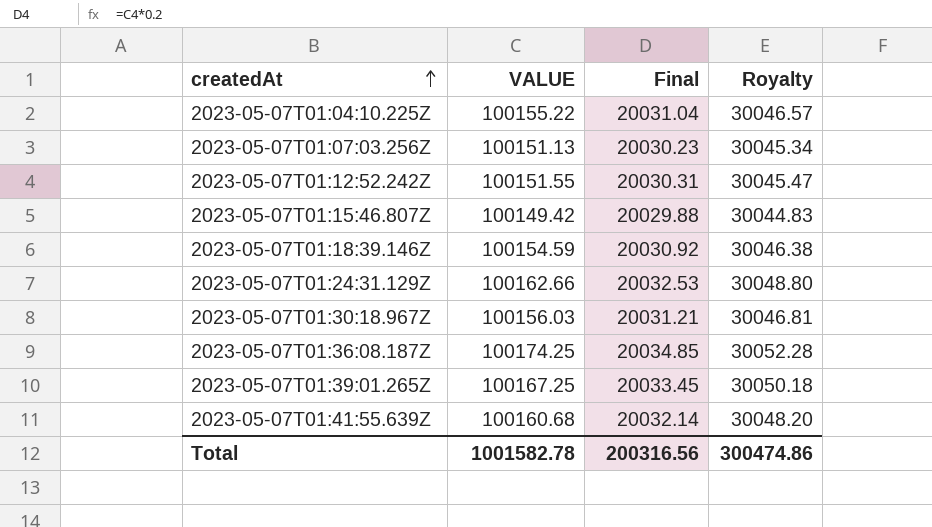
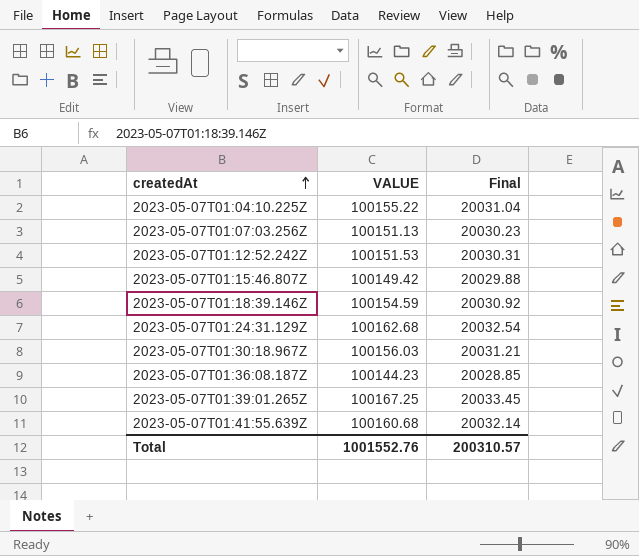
column Royalty | formula: [VALUE] * 0.3 -> none
2023-05-07T01:12:52.242Z | VALUE: 100151.55 -> 100151.53
2023-05-07T01:24:31.129Z | VALUE: 100162.66 -> 100162.68
2023-05-07T01:24:31.129Z | Final: 20032.53 -> 20032.54
2023-05-07T01:36:08.187Z | VALUE: 100174.25 -> 100144.23
2023-05-07T01:36:08.187Z | Final: 20034.85 -> 20028.85
Total | VALUE: 1001582.78 -> 1001552.76
Total | Final: 200316.56 -> 200310.57

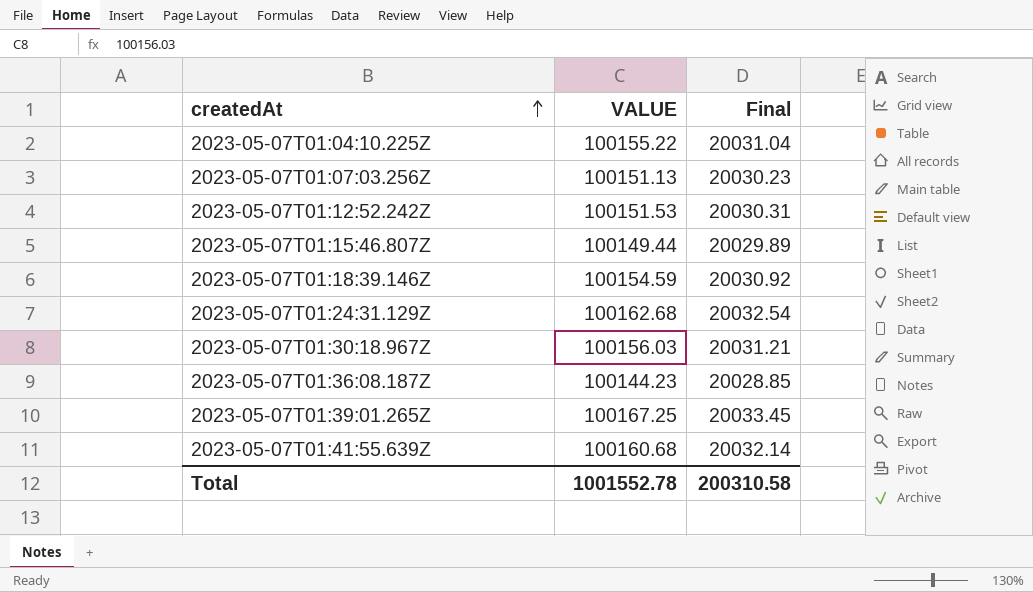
2023-05-07T01:15:46.807Z | VALUE: 100149.42 -> 100149.44
2023-05-07T01:15:46.807Z | Final: 20029.88 -> 20029.89
Total | VALUE: 1001552.76 -> 1001552.78
Total | Final: 200310.57 -> 200310.58

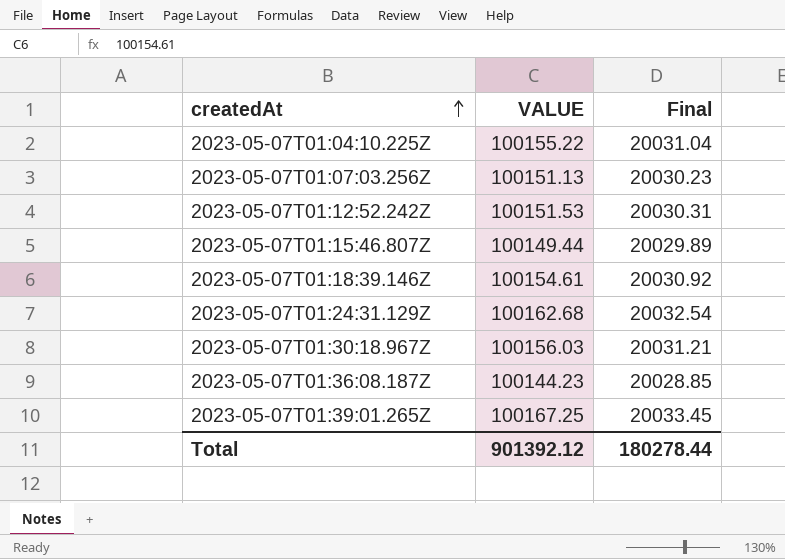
row 2023-05-07T01:41:55.639Z: 100160.68 | 20032.14 -> none
2023-05-07T01:18:39.146Z | VALUE: 100154.59 -> 100154.61
Total | VALUE: 1001552.78 -> 901392.12
Total | Final: 200310.58 -> 180278.44

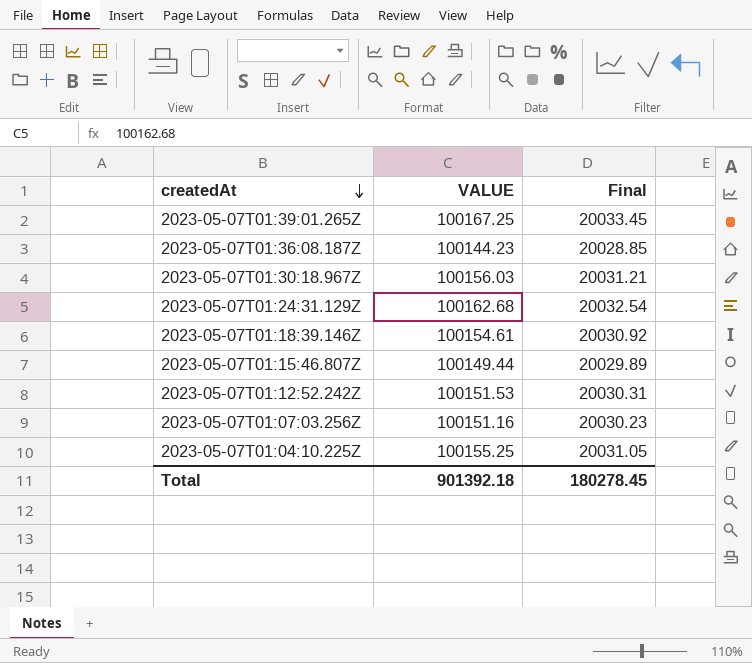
row order: createdAt ascending -> createdAt descending
2023-05-07T01:07:03.256Z | VALUE: 100151.13 -> 100151.16
2023-05-07T01:04:10.225Z | VALUE: 100155.22 -> 100155.25
2023-05-07T01:04:10.225Z | Final: 20031.04 -> 20031.05
Total | VALUE: 901392.12 -> 901392.18
Total | Final: 180278.44 -> 180278.45

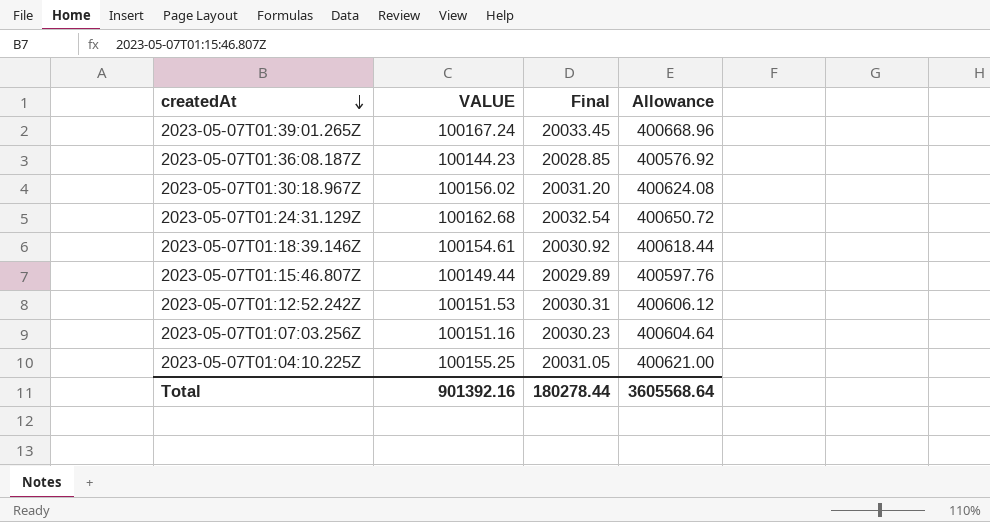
column Allowance | formula: none -> [VALUE] * 4
2023-05-07T01:39:01.265Z | VALUE: 100167.25 -> 100167.24
2023-05-07T01:30:18.967Z | VALUE: 100156.03 -> 100156.02
2023-05-07T01:30:18.967Z | Final: 20031.21 -> 20031.20
Total | VALUE: 901392.18 -> 901392.16
Total | Final: 180278.45 -> 180278.44

